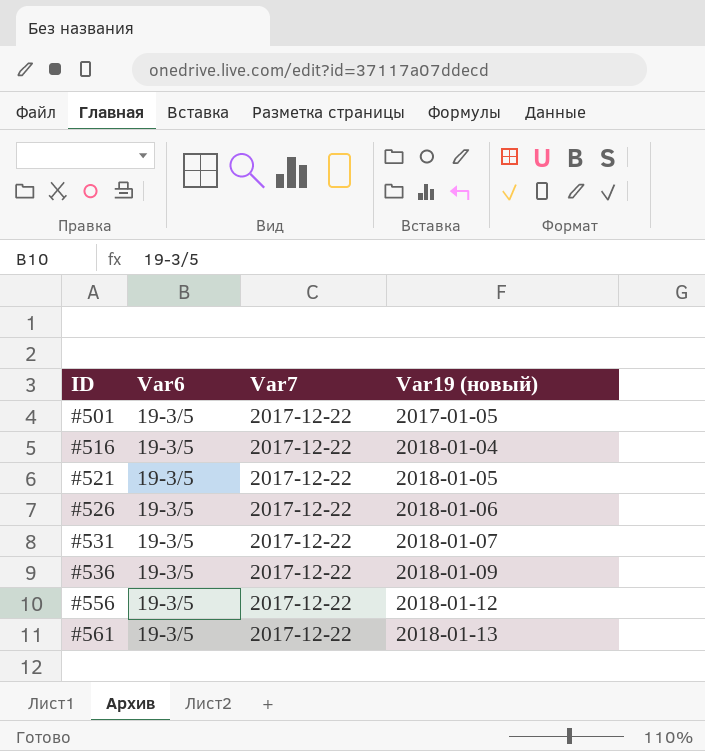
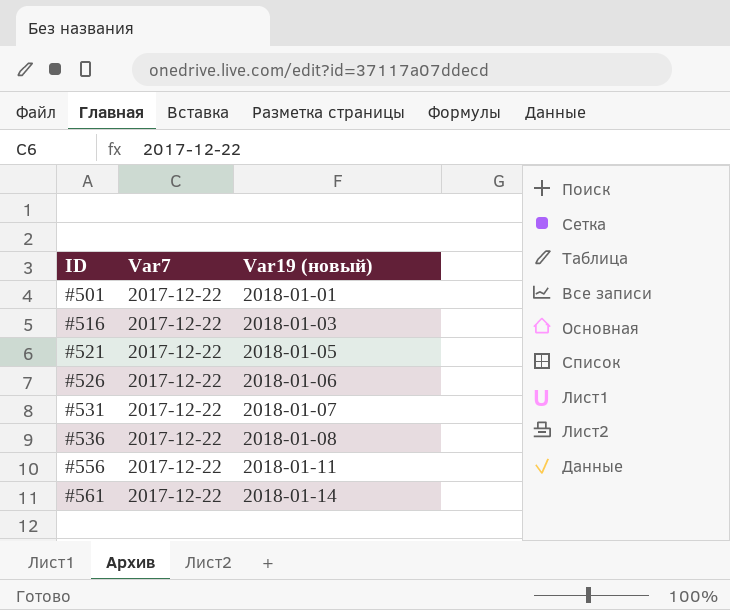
column Var6 | position: 2 -> none
#501 | Var19 (новый): 2017-01-05 -> 2018-01-01
#516 | Var19 (новый): 2018-01-04 -> 2018-01-03
#536 | Var19 (новый): 2018-01-09 -> 2018-01-08
#556 | Var19 (новый): 2018-01-12 -> 2018-01-11
#561 | Var19 (новый): 2018-01-13 -> 2018-01-14

